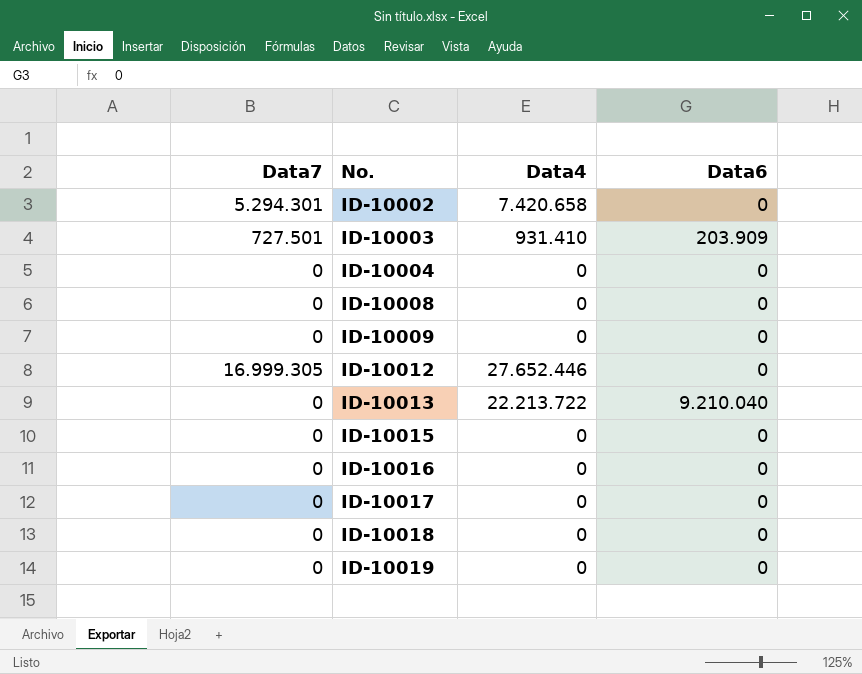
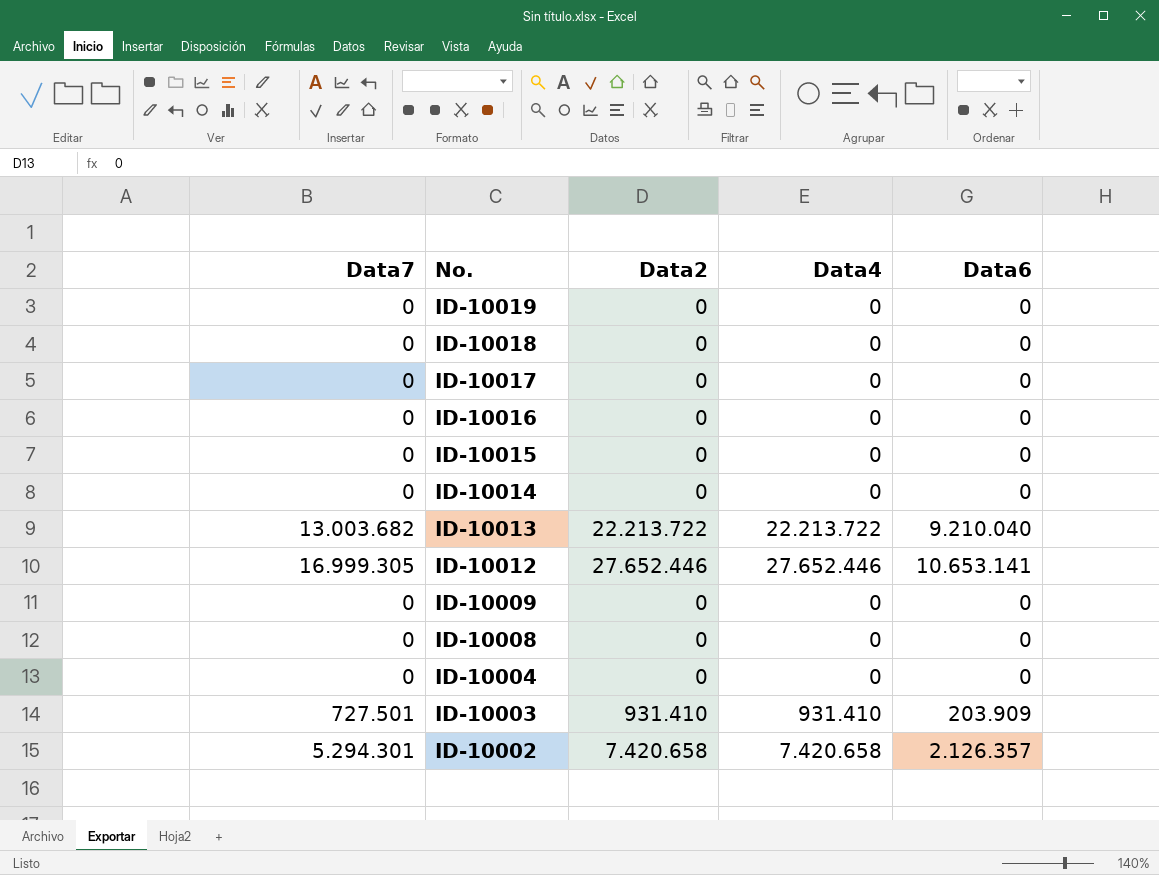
row order: No. ascending -> No. descending
column Data2 | position: none -> 3
row ID-10014: none -> 0 | 0 | 0 | 0
ID-10013 | Data7: 0 -> 13.003.682
ID-10012 | Data6: 0 -> 10.653.141
ID-10002 | Data6: 0 -> 2.126.357

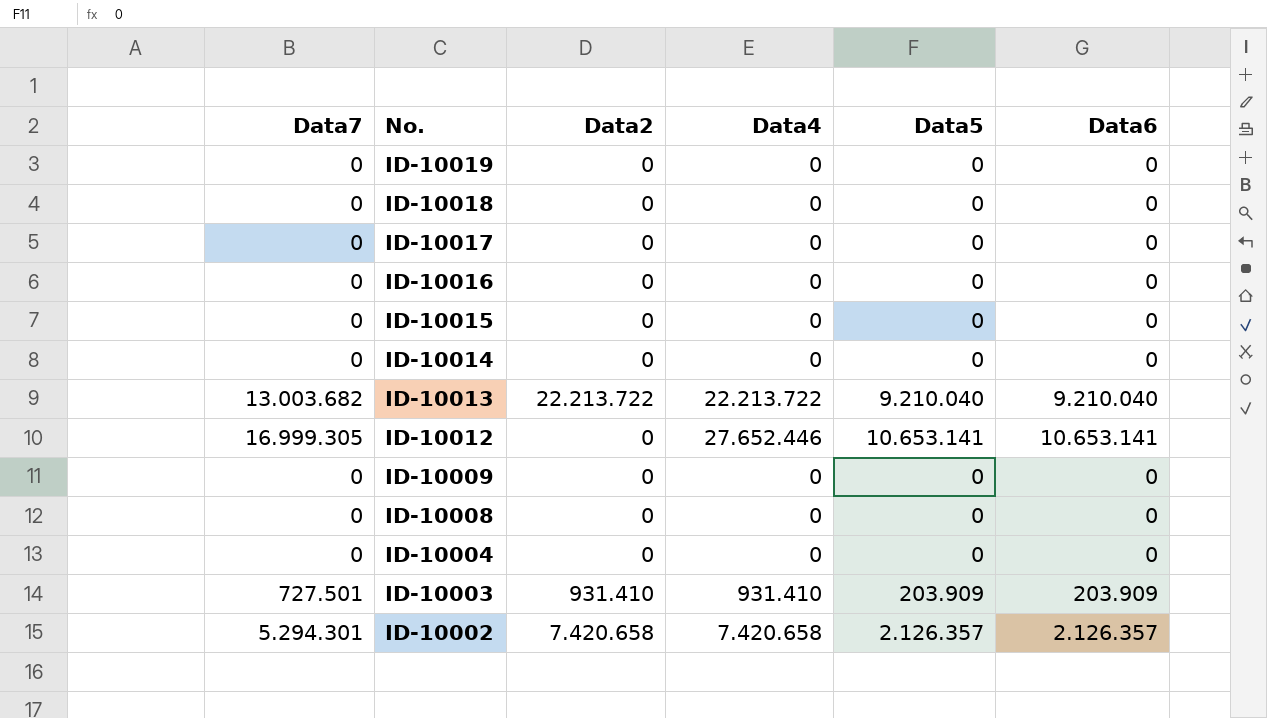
column Data5 | position: none -> 5
ID-10012 | Data2: 27.652.446 -> 0

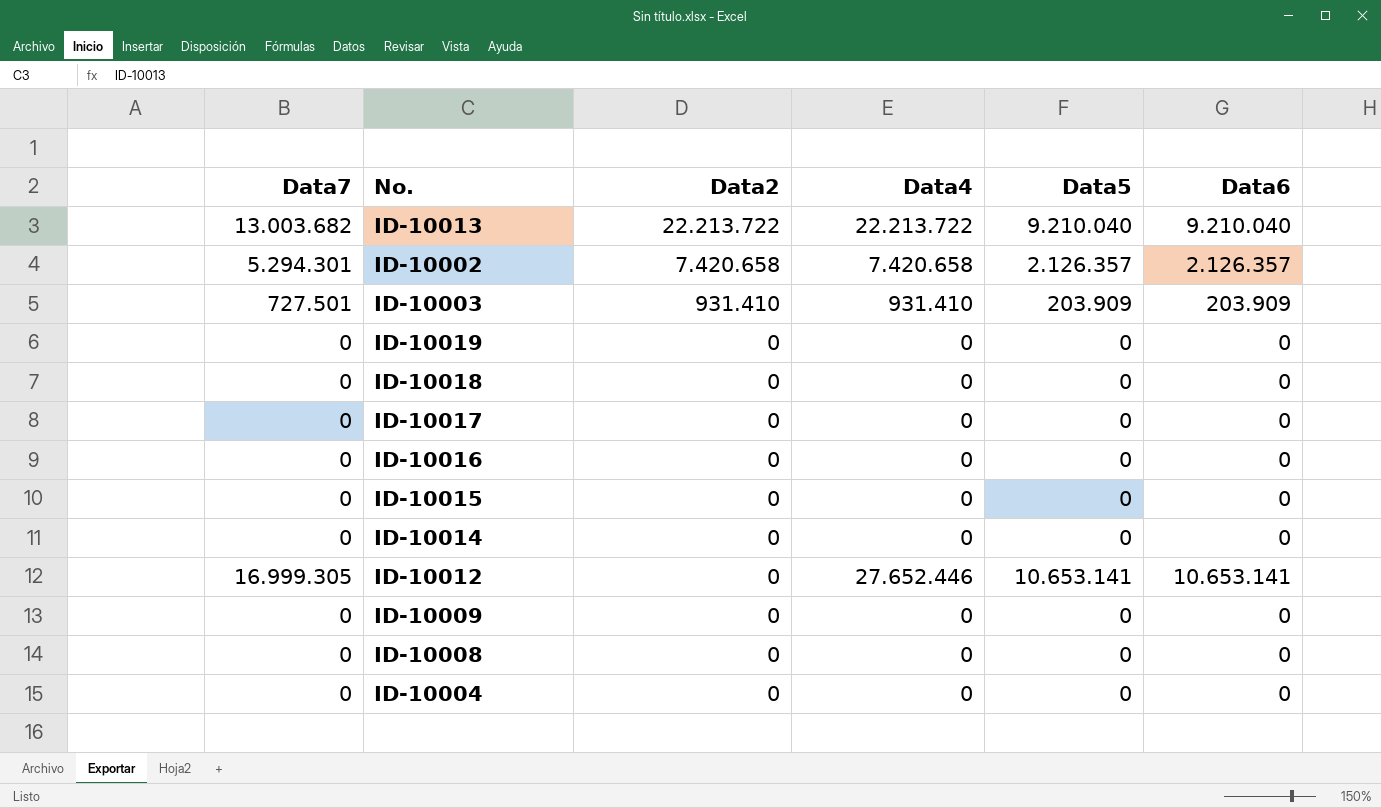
row order: No. descending -> Data2 descending

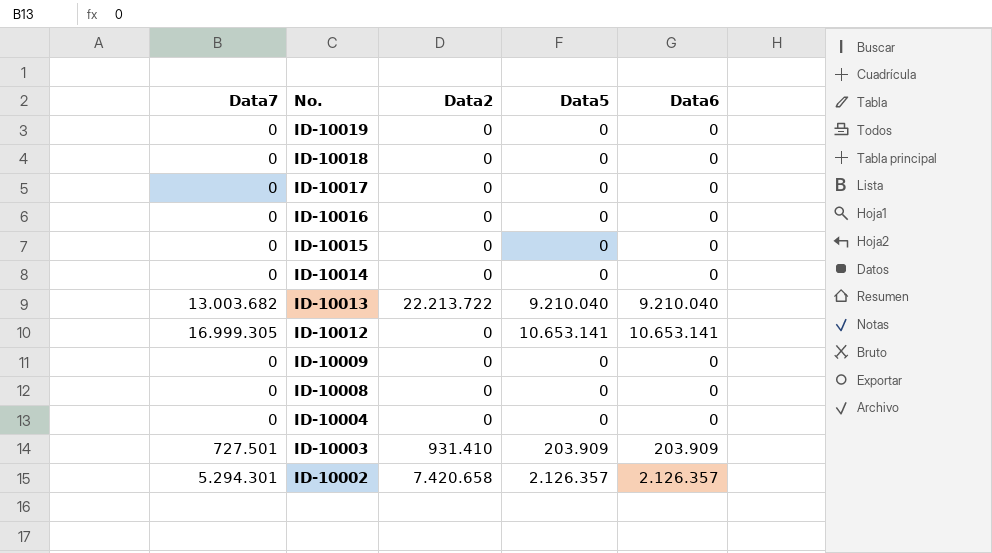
row order: Data2 descending -> No. descending
column Data4 | position: 4 -> none

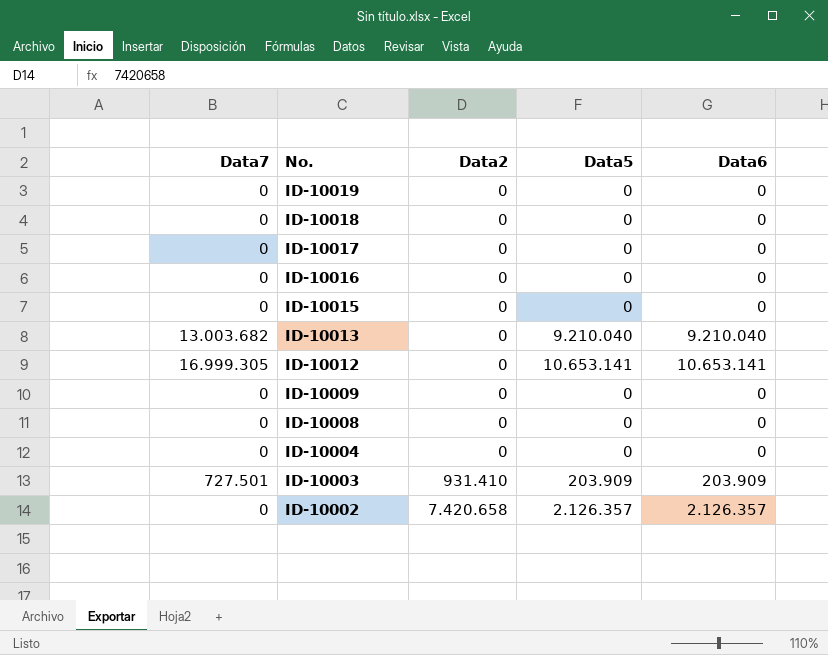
row ID-10014: 0 | 0 | 0 | 0 -> none
ID-10013 | Data2: 22.213.722 -> 0
ID-10002 | Data7: 5.294.301 -> 0

